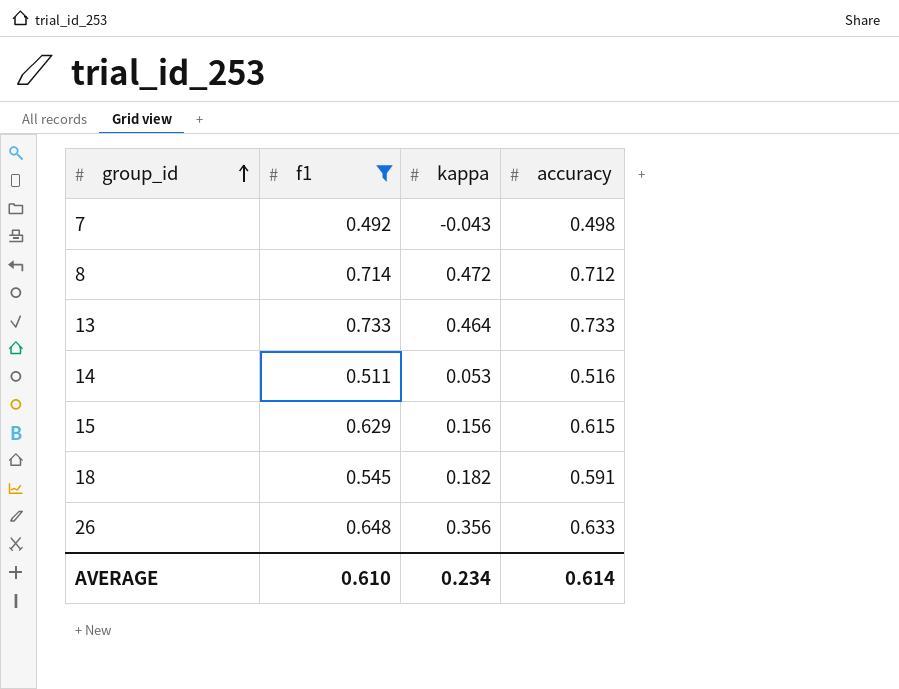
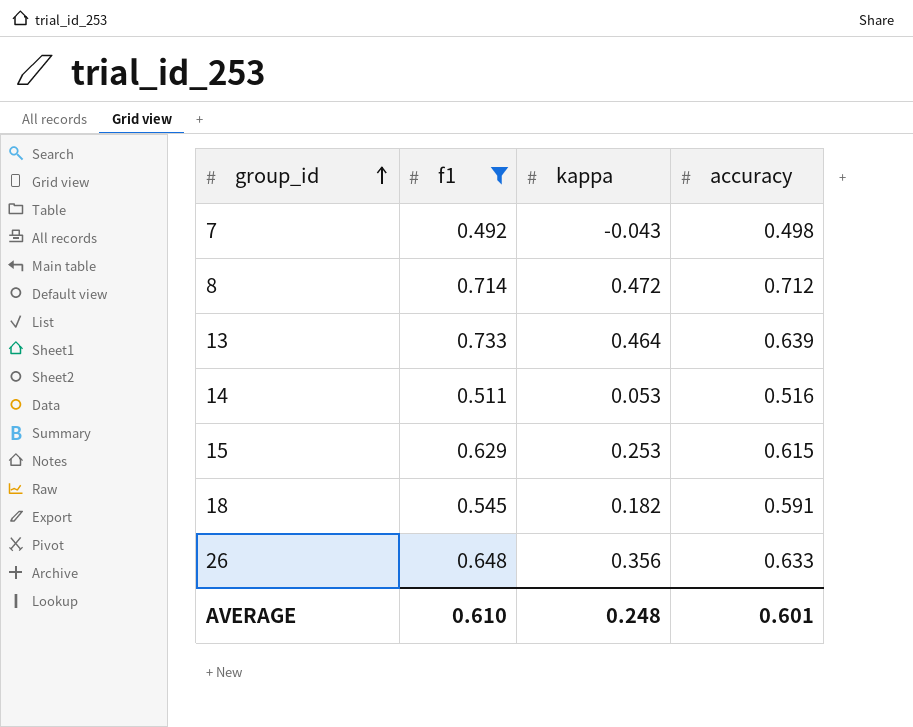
13 | accuracy: 0.733 -> 0.639
15 | kappa: 0.156 -> 0.253
AVERAGE | kappa: 0.234 -> 0.248
AVERAGE | accuracy: 0.614 -> 0.601

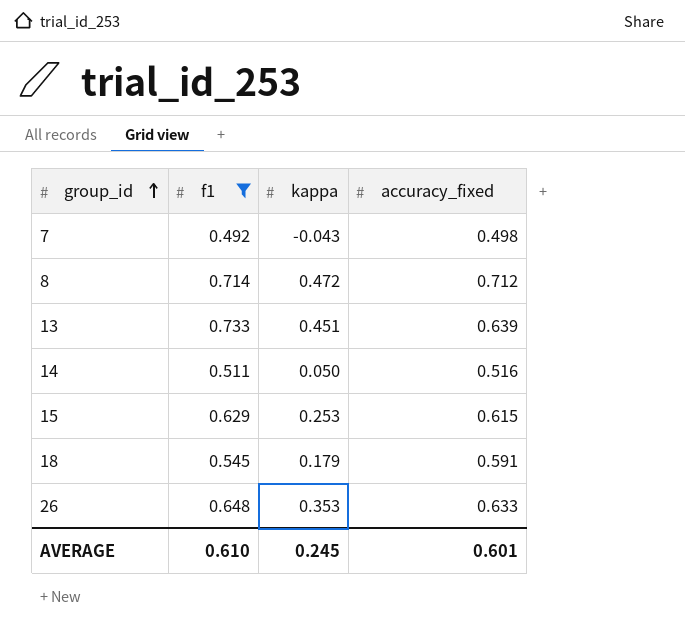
column name: accuracy -> accuracy_fixed
13 | kappa: 0.464 -> 0.451
14 | kappa: 0.053 -> 0.050
18 | kappa: 0.182 -> 0.179
26 | kappa: 0.356 -> 0.353
AVERAGE | kappa: 0.248 -> 0.245

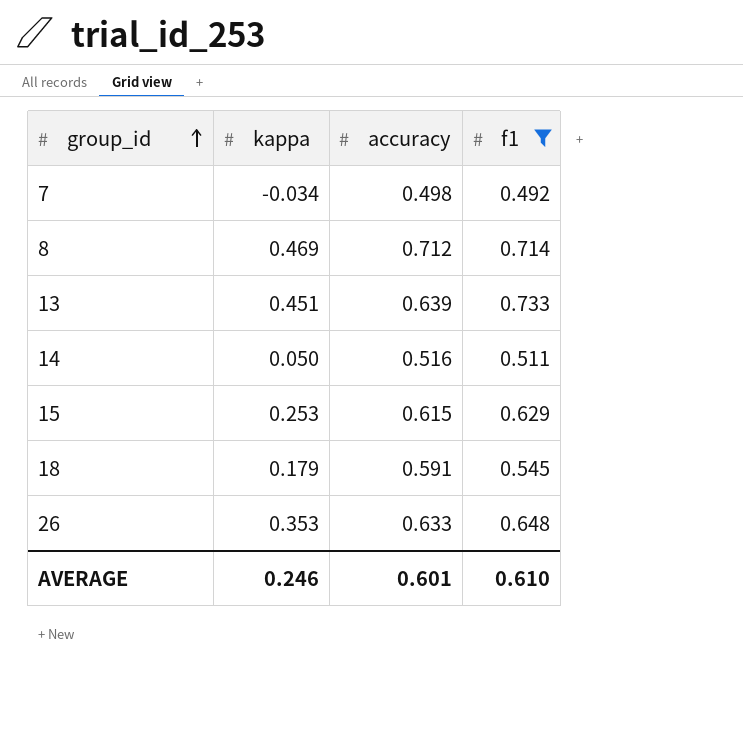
column name: accuracy_fixed -> accuracy
column f1 | position: 2 -> 4
7 | kappa: -0.043 -> -0.034
8 | kappa: 0.472 -> 0.469
AVERAGE | kappa: 0.245 -> 0.246

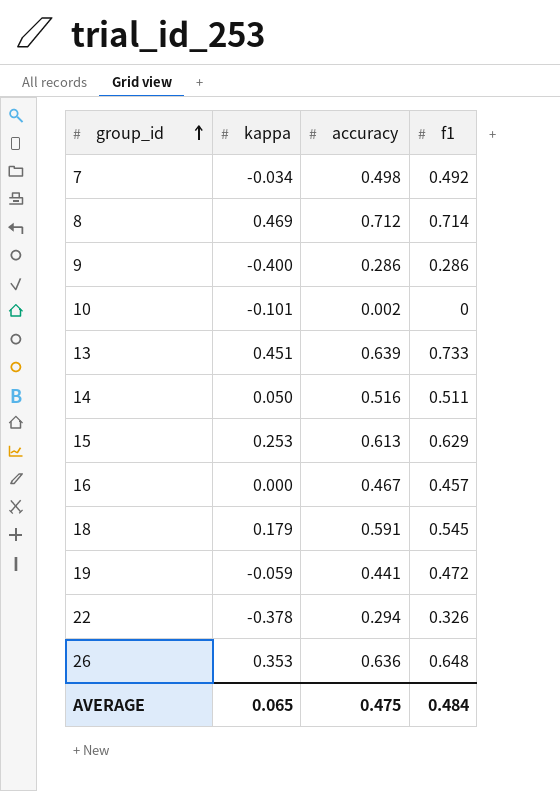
filter: f1 >= 0.492 -> none
15 | accuracy: 0.615 -> 0.613
26 | accuracy: 0.633 -> 0.636
AVERAGE | kappa: 0.246 -> 0.065
AVERAGE | accuracy: 0.601 -> 0.475
AVERAGE | f1: 0.610 -> 0.484

